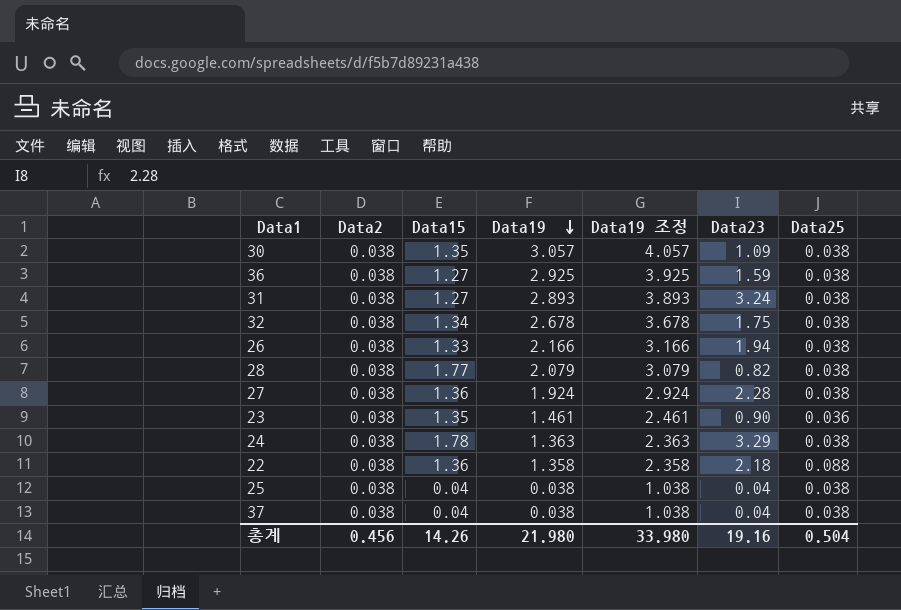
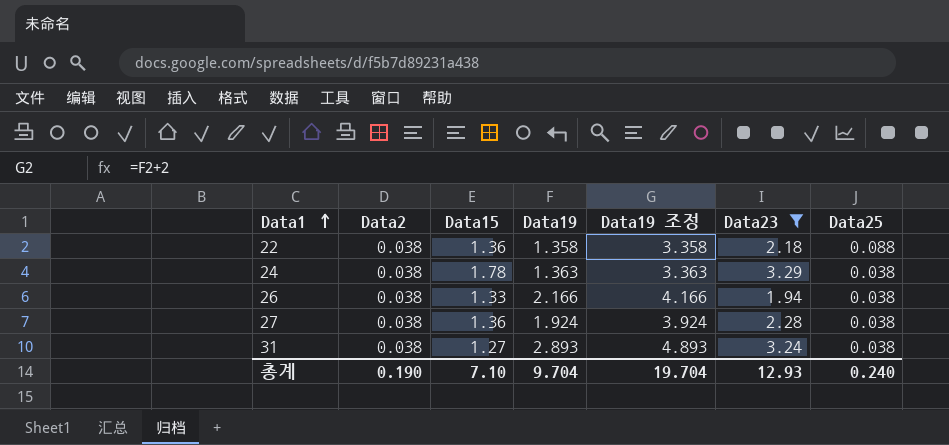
filter: none -> Data23 >= 1.94
row order: Data19 descending -> Data1 ascending
column Data19 조정 | formula: [Data19] + 1 -> [Data19] + 2
총계 | Data2: 0.456 -> 0.190
총계 | Data15: 14.26 -> 7.10
총계 | Data19: 21.980 -> 9.704
총계 | Data19 조정: 33.980 -> 19.704
총계 | Data23: 19.16 -> 12.93
총계 | Data25: 0.504 -> 0.240

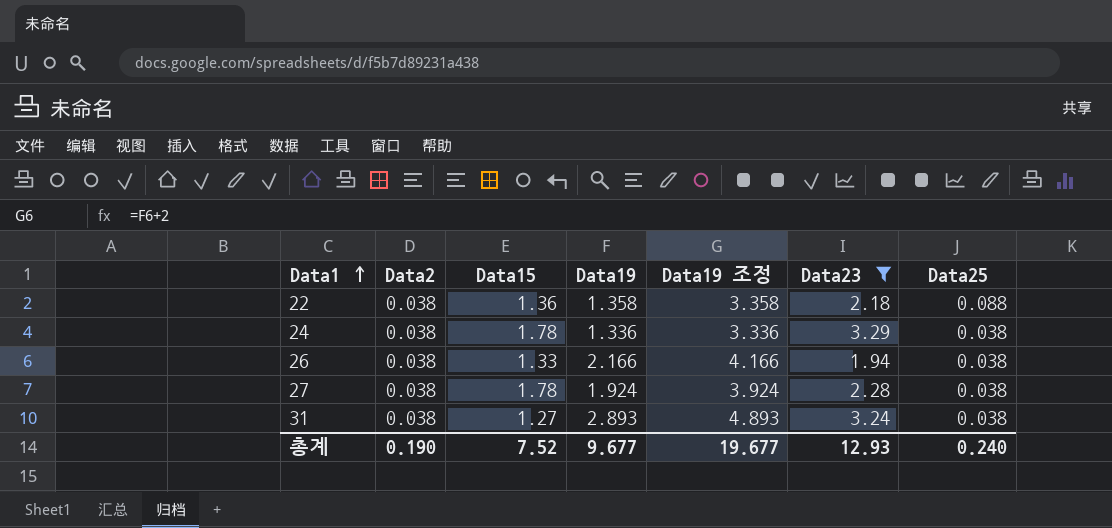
24 | Data19: 1.363 -> 1.336
24 | Data19 조정: 3.363 -> 3.336
27 | Data15: 1.36 -> 1.78
총계 | Data15: 7.10 -> 7.52
총계 | Data19: 9.704 -> 9.677
총계 | Data19 조정: 19.704 -> 19.677

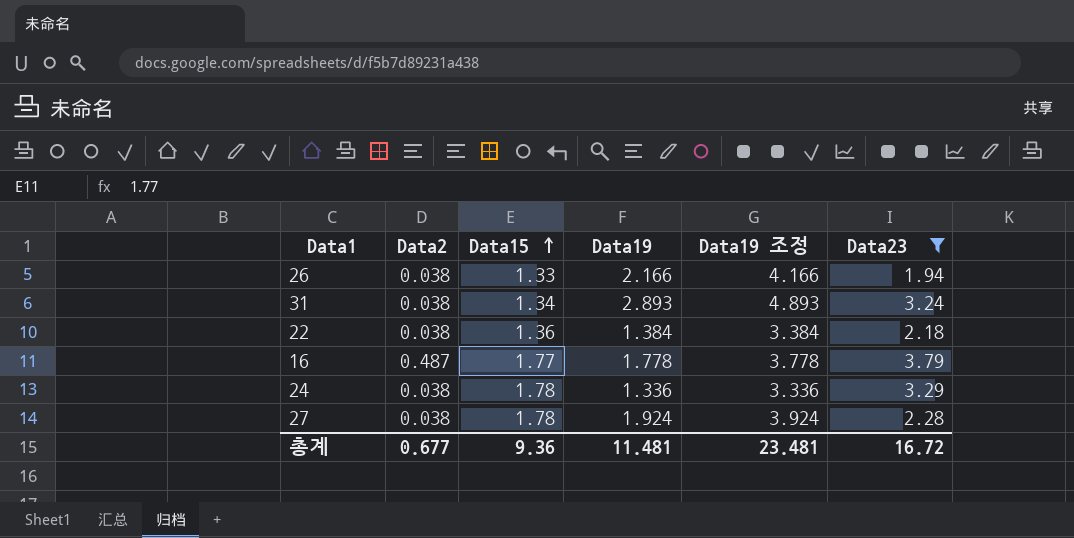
row order: Data1 ascending -> Data15 ascending
column Data25 | position: 7 -> none
31 | Data15: 1.27 -> 1.34
22 | Data19: 1.358 -> 1.384
22 | Data19 조정: 3.358 -> 3.384
row 16: none -> 0.487 | 1.77 | 1.778 | 3.778 | 3.79
총계 | Data2: 0.190 -> 0.677
총계 | Data15: 7.52 -> 9.36
총계 | Data19: 9.677 -> 11.481
총계 | Data19 조정: 19.677 -> 23.481
총계 | Data23: 12.93 -> 16.72

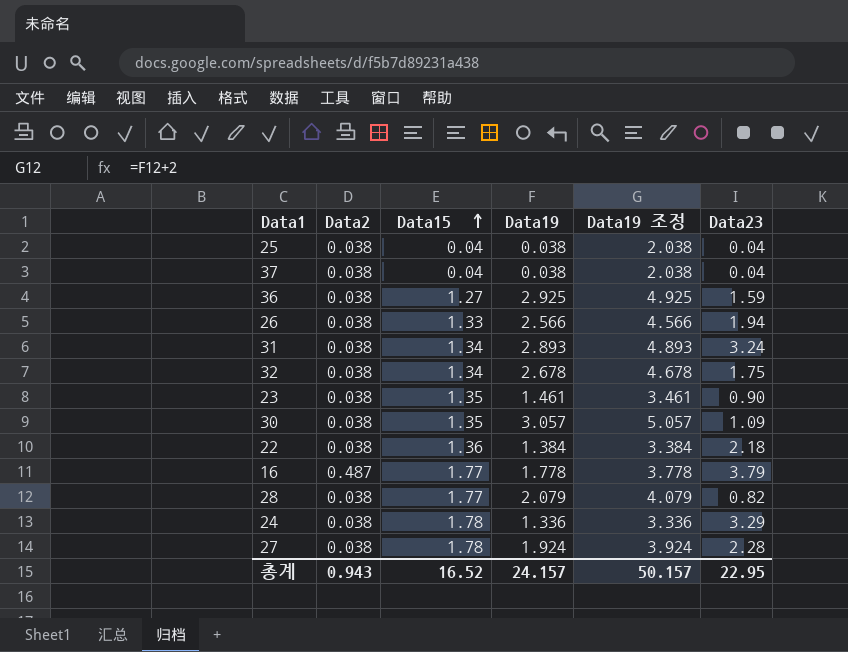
filter: Data23 >= 1.94 -> none
26 | Data19: 2.166 -> 2.566
26 | Data19 조정: 4.166 -> 4.566
총계 | Data2: 0.677 -> 0.943
총계 | Data15: 9.36 -> 16.52
총계 | Data19: 11.481 -> 24.157
총계 | Data19 조정: 23.481 -> 50.157
총계 | Data23: 16.72 -> 22.95

